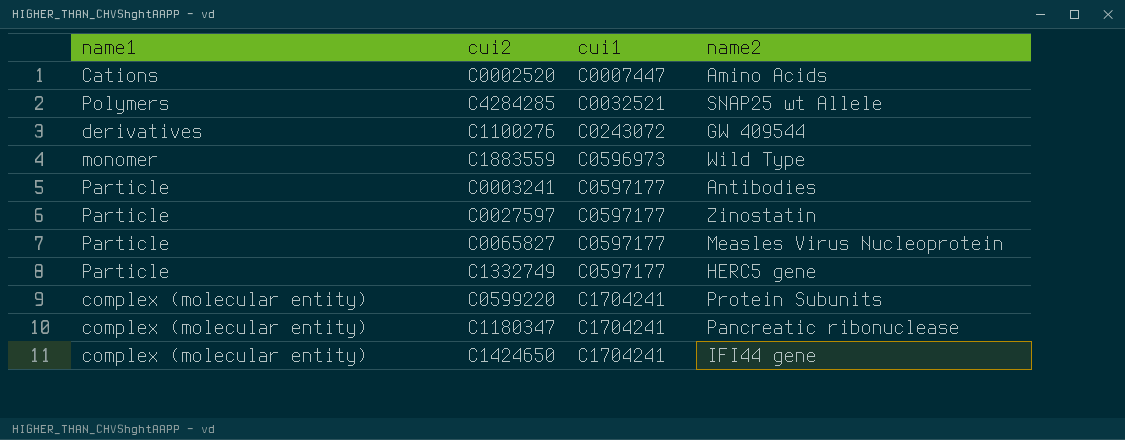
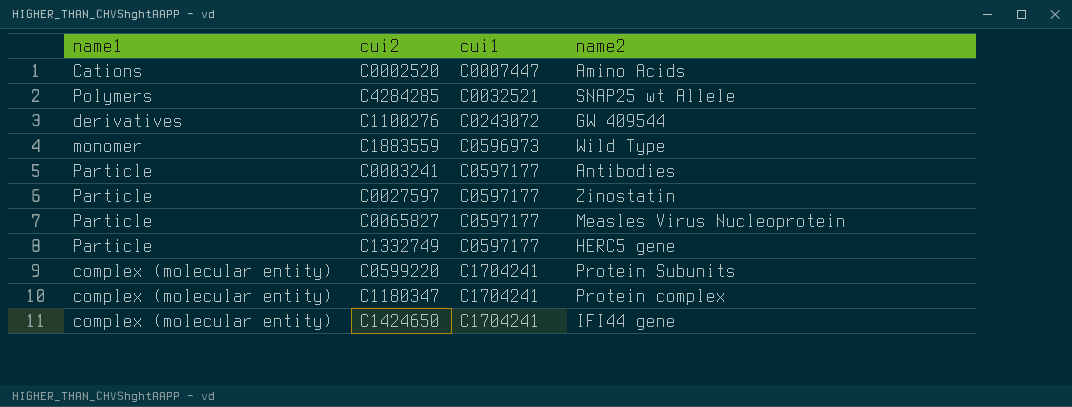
C1180347 | name2: Pancreatic ribonuclease -> Protein complex

